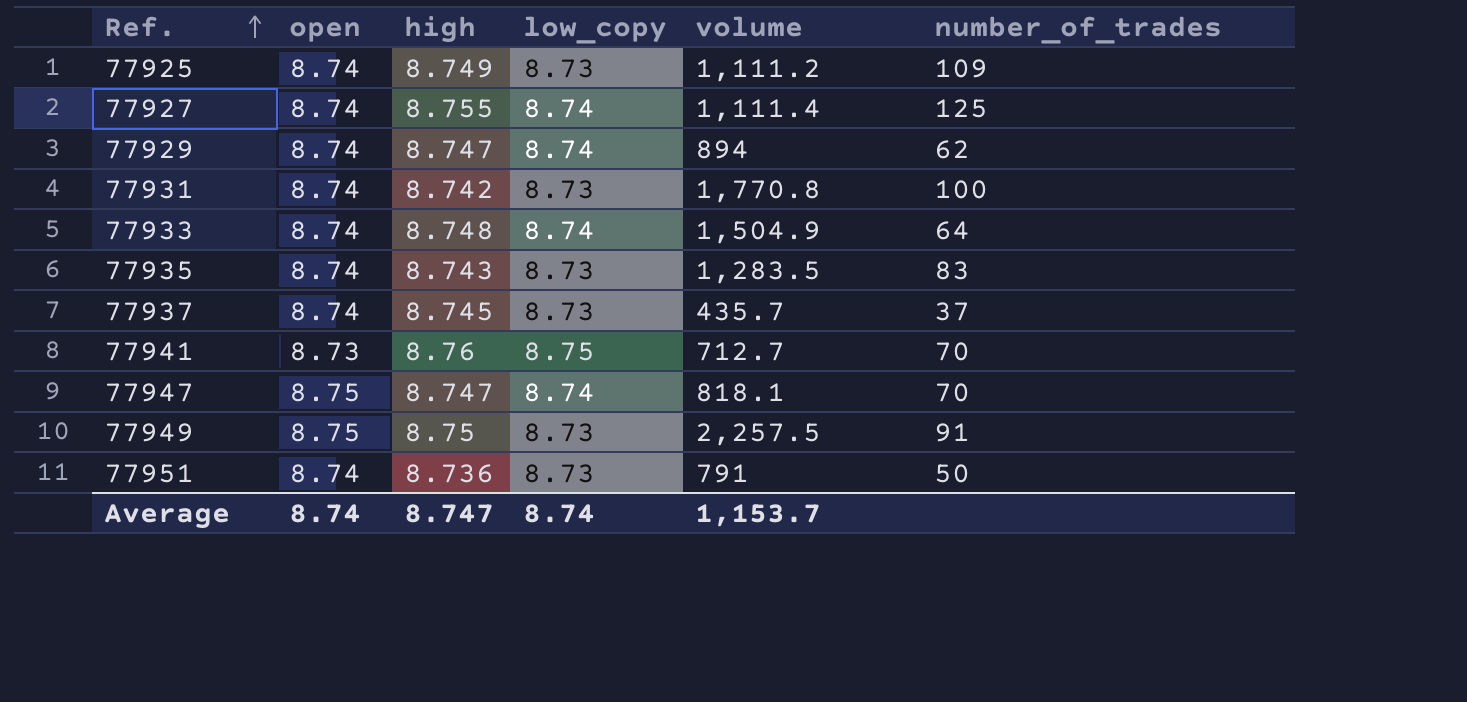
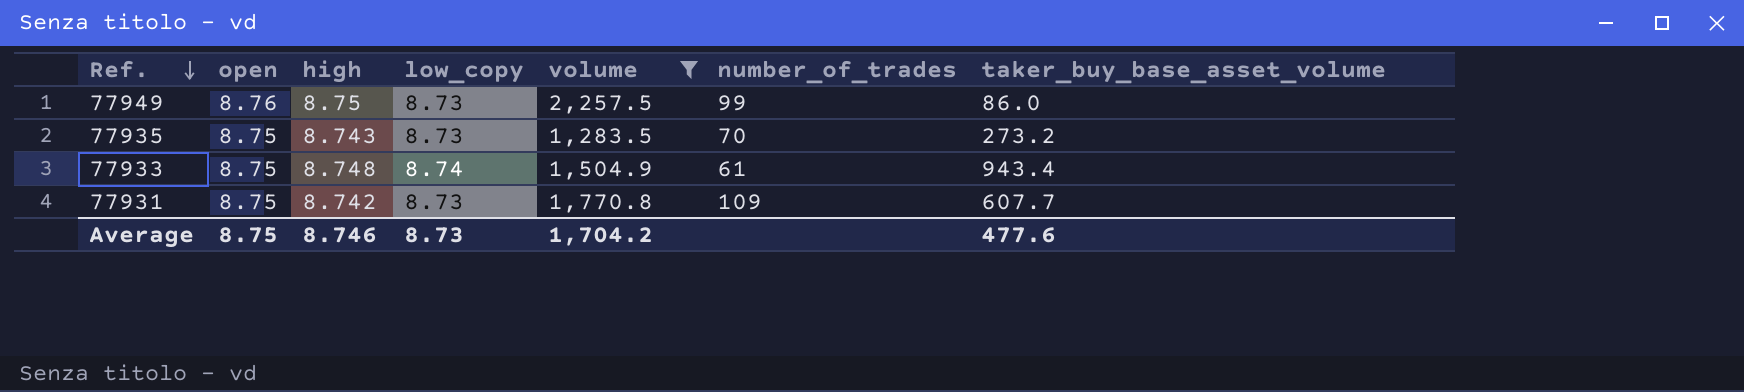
filter: none -> volume >= 1,283.5
row order: Ref. ascending -> Ref. descending
column taker_buy_base_asset_volume | position: none -> 7
77949 | open: 8.75 -> 8.76
77949 | number_of_trades: 91 -> 99
77935 | open: 8.74 -> 8.75
77935 | number_of_trades: 83 -> 70
77933 | open: 8.74 -> 8.75
77933 | number_of_trades: 64 -> 61
77931 | open: 8.74 -> 8.75
77931 | number_of_trades: 100 -> 109
Average | open: 8.74 -> 8.75
Average | high: 8.747 -> 8.746
Average | low_copy: 8.74 -> 8.73
Average | volume: 1,153.7 -> 1,704.2

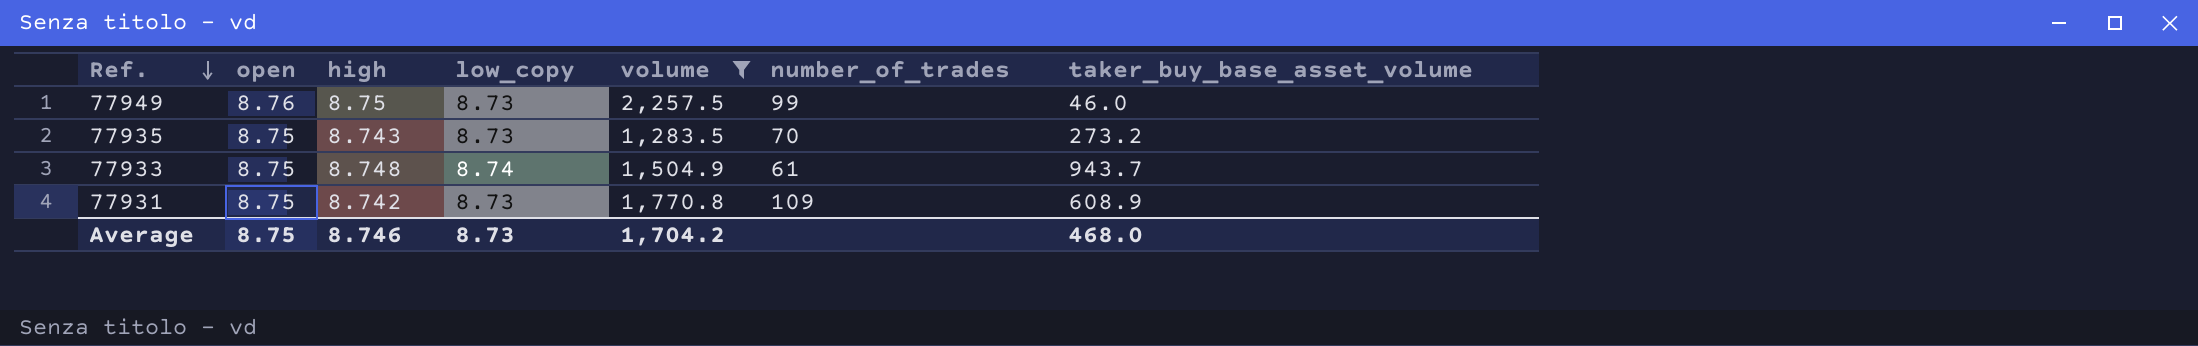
77949 | taker_buy_base_asset_volume: 86.0 -> 46.0
77933 | taker_buy_base_asset_volume: 943.4 -> 943.7
77931 | taker_buy_base_asset_volume: 607.7 -> 608.9
Average | taker_buy_base_asset_volume: 477.6 -> 468.0

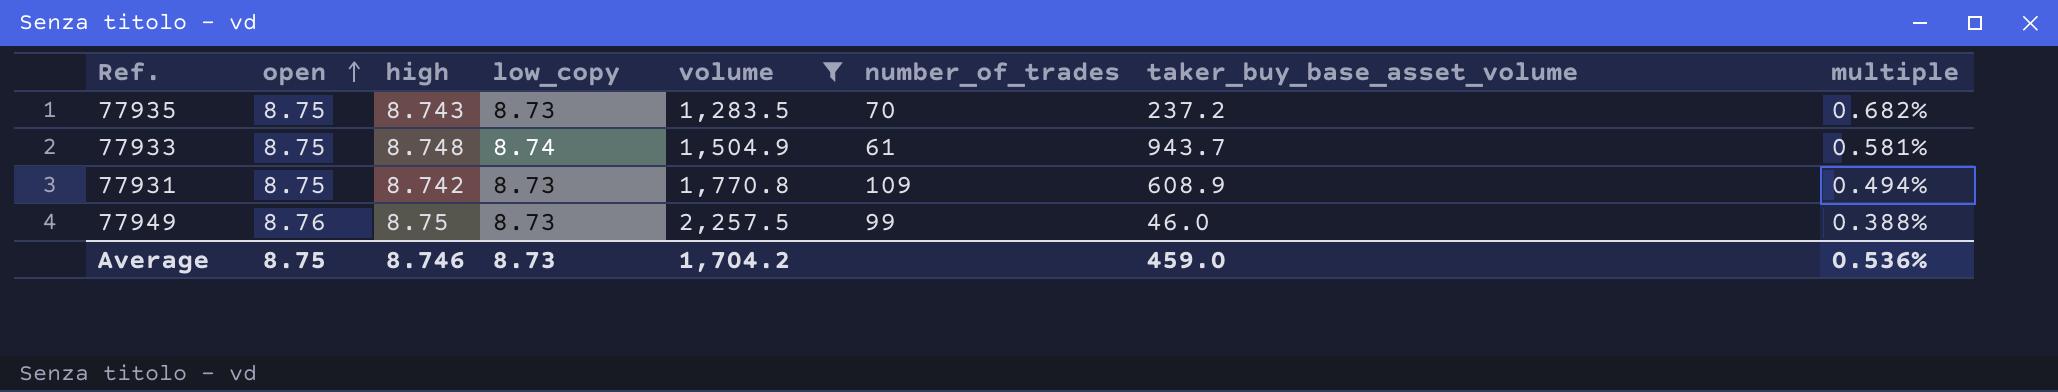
row order: Ref. descending -> open ascending
column multiple | formula: none -> [open] / [volume]
77935 | taker_buy_base_asset_volume: 273.2 -> 237.2
Average | taker_buy_base_asset_volume: 468.0 -> 459.0

